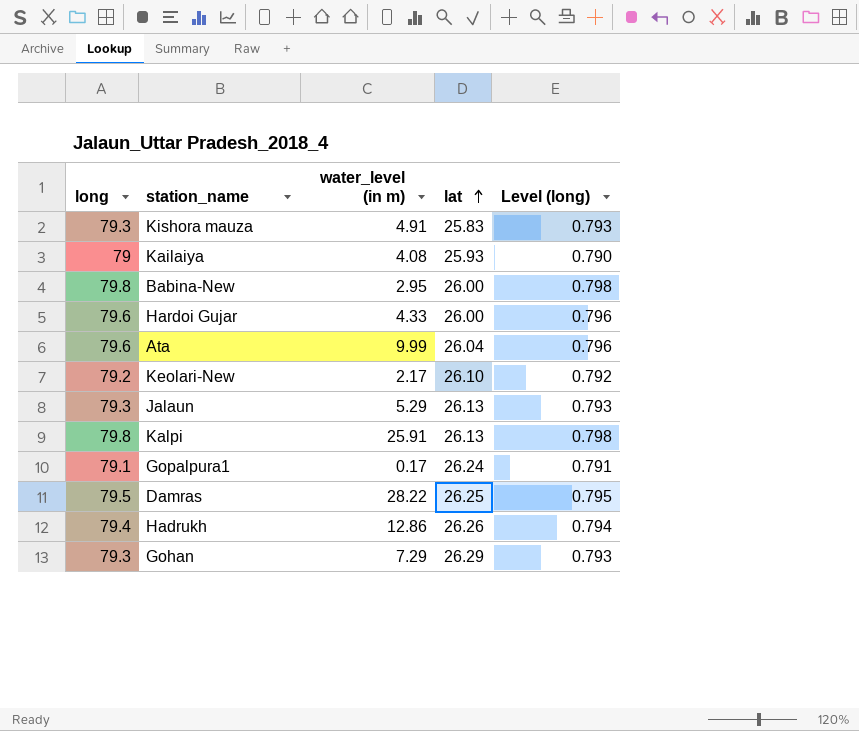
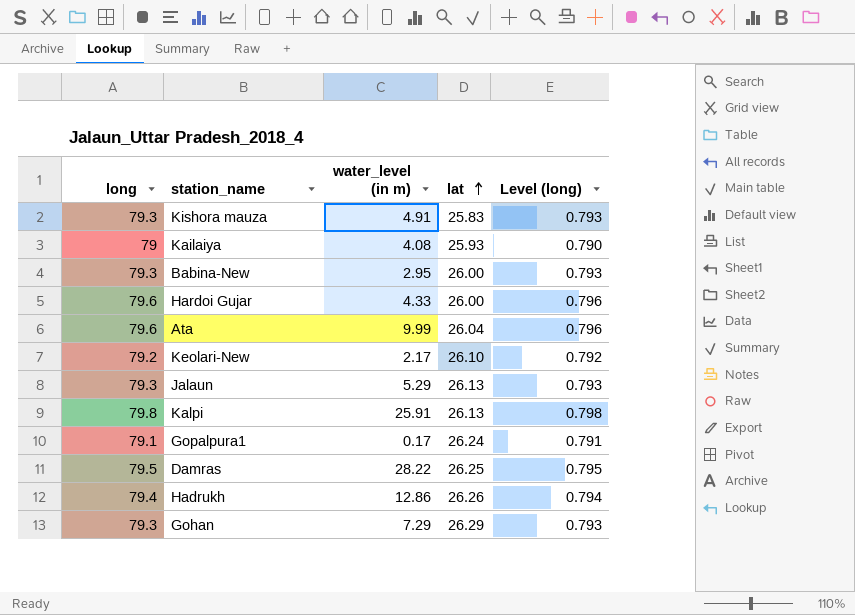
Babina-New | long: 79.8 -> 79.3
Babina-New | Level (long): 0.798 -> 0.793

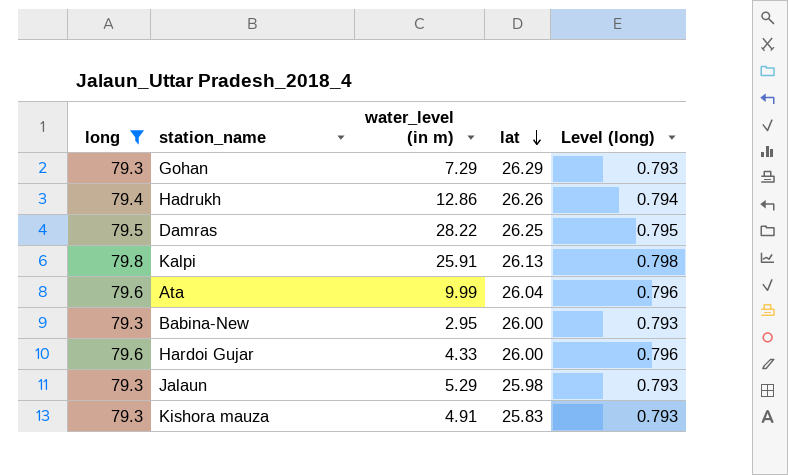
filter: none -> long >= 79.3
row order: lat ascending -> lat descending
Jalaun | lat: 26.13 -> 25.98

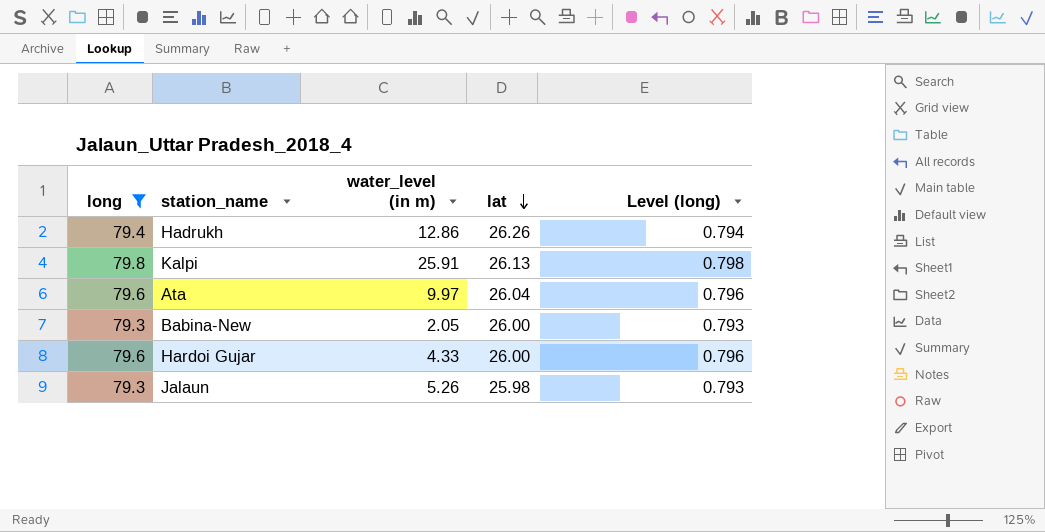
row Gohan: 79.3 | 7.29 | 26.29 | 0.793 -> none
row Damras: 79.5 | 28.22 | 26.25 | 0.795 -> none
row Kishora mauza: 79.3 | 4.91 | 25.83 | 0.793 -> none
Ata | water_level (in m): 9.99 -> 9.97
Babina-New | water_level (in m): 2.95 -> 2.05
Jalaun | water_level (in m): 5.29 -> 5.26

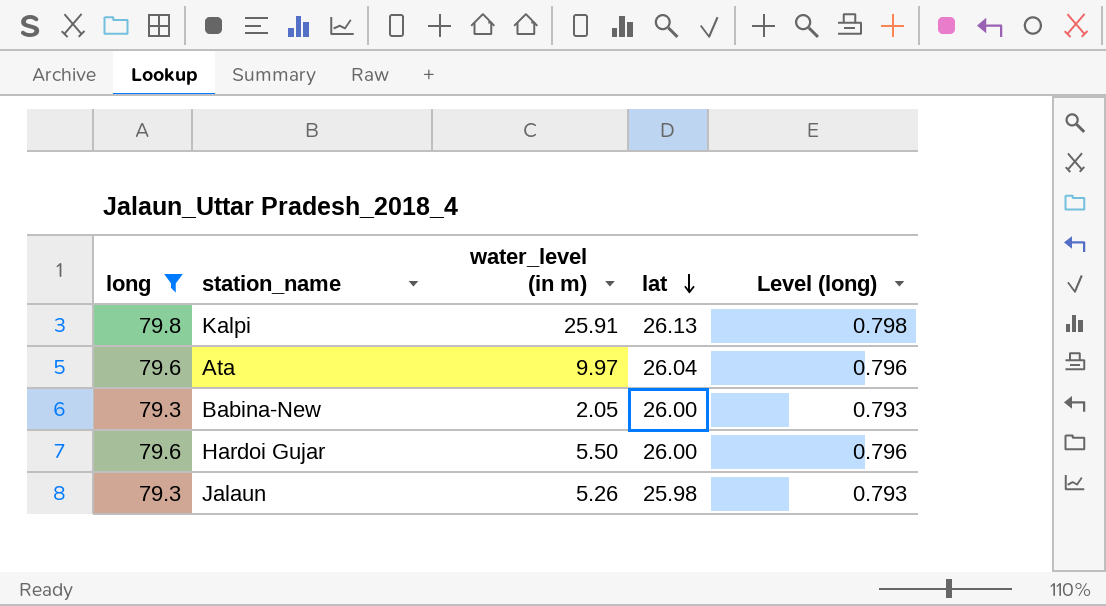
row Hadrukh: 79.4 | 12.86 | 26.26 | 0.794 -> none
Hardoi Gujar | water_level (in m): 4.33 -> 5.50

